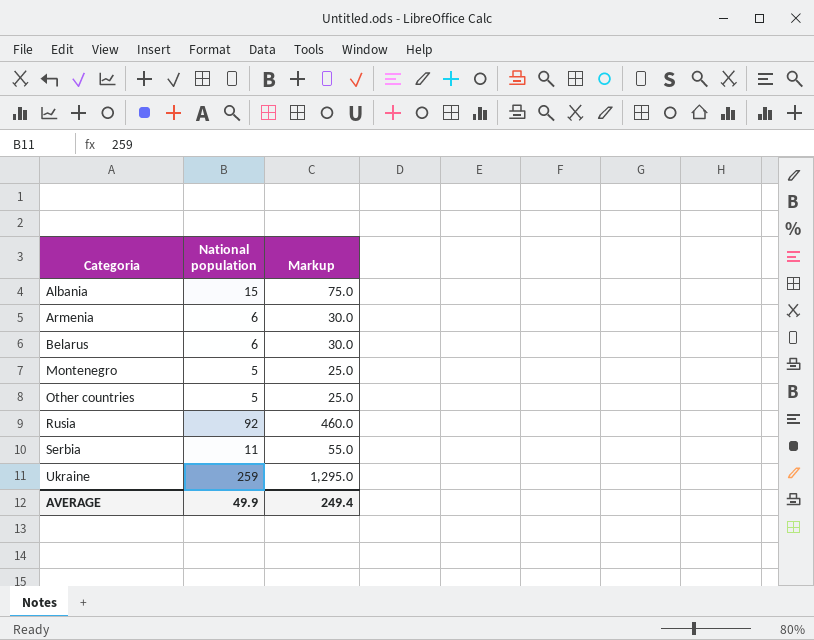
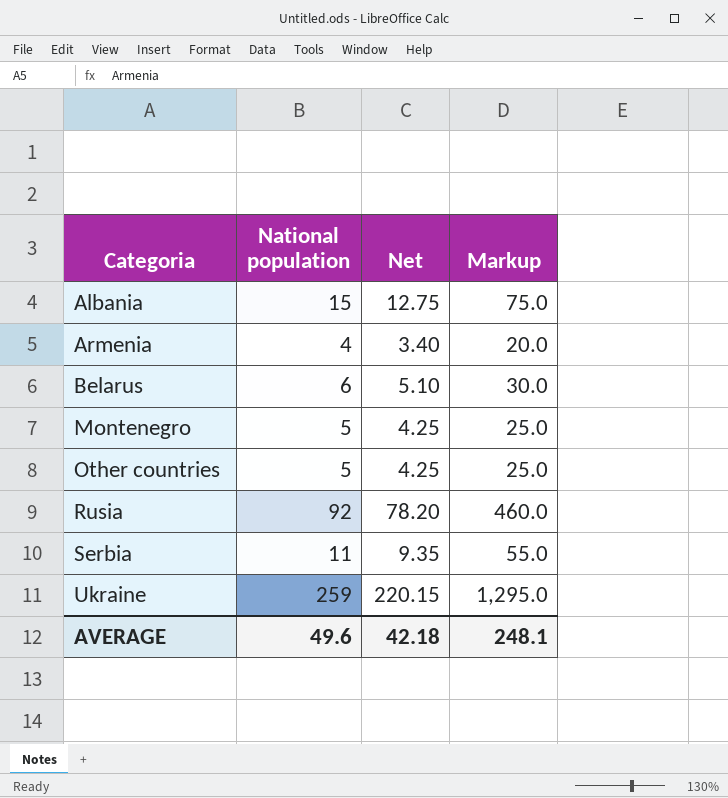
column Net | formula: none -> [National population] * 0.85
Armenia | National population: 6 -> 4
Armenia | Markup: 30.0 -> 20.0
AVERAGE | National population: 49.9 -> 49.6
AVERAGE | Markup: 249.4 -> 248.1

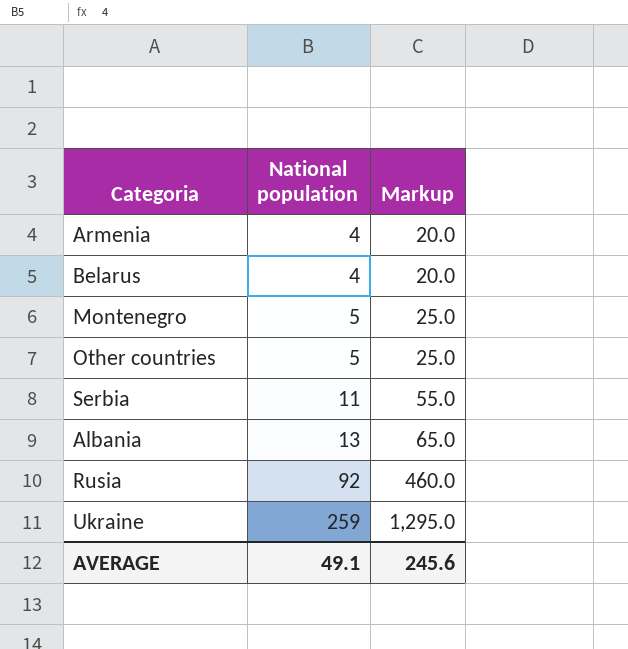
row order: Categoria ascending -> National population ascending
column Net | formula: [National population] * 0.85 -> none
Belarus | National population: 6 -> 4
Belarus | Markup: 30.0 -> 20.0
Albania | National population: 15 -> 13
Albania | Markup: 75.0 -> 65.0
AVERAGE | National population: 49.6 -> 49.1
AVERAGE | Markup: 248.1 -> 245.6

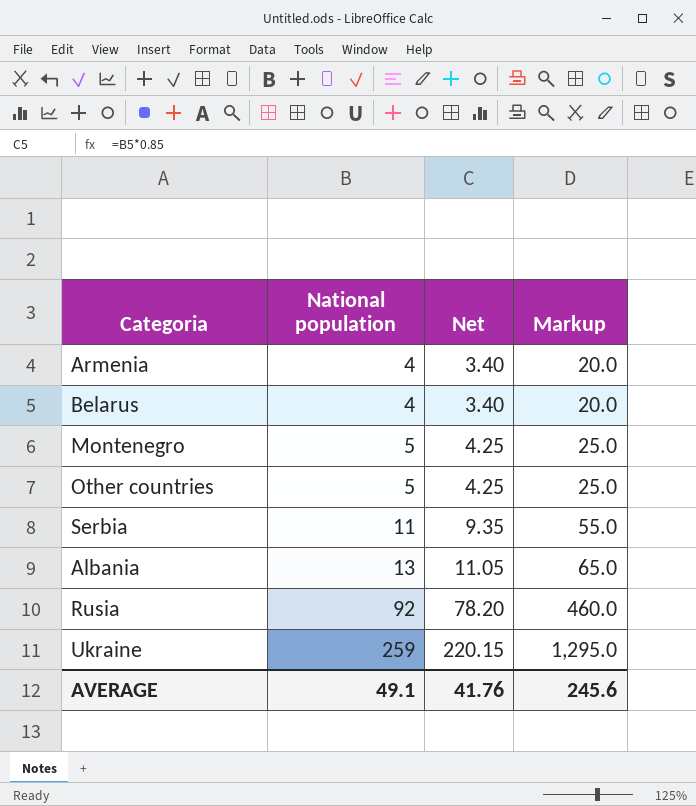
column Net | formula: none -> [National population] * 0.85

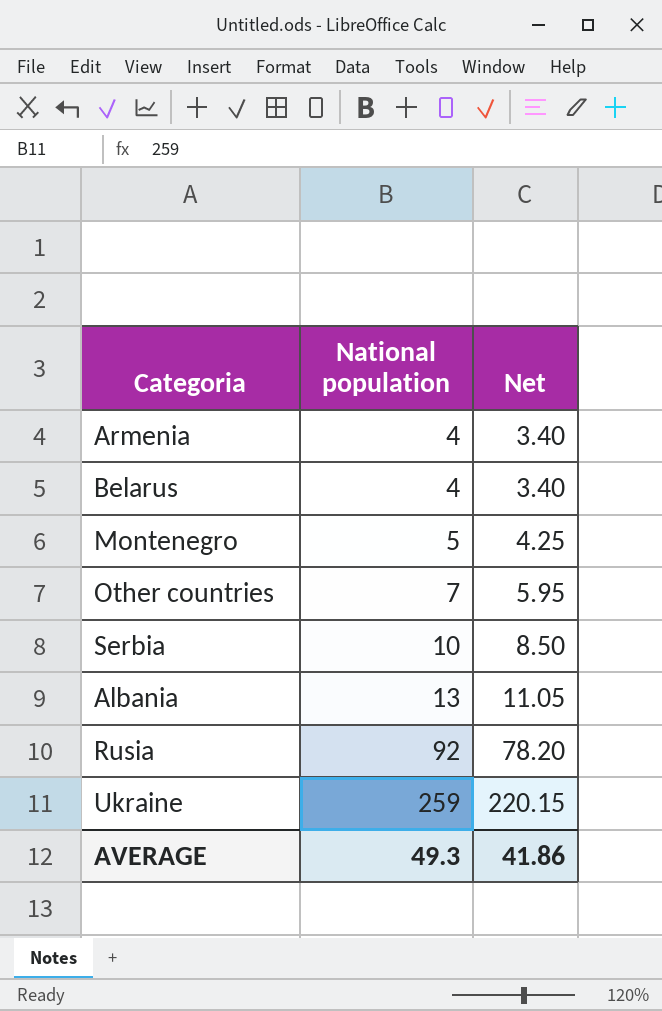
column Markup | formula: [National population] * 5 -> none
Other countries | National population: 5 -> 7
Other countries | Net: 4.25 -> 5.95
Serbia | National population: 11 -> 10
Serbia | Net: 9.35 -> 8.50
AVERAGE | National population: 49.1 -> 49.3
AVERAGE | Net: 41.76 -> 41.86

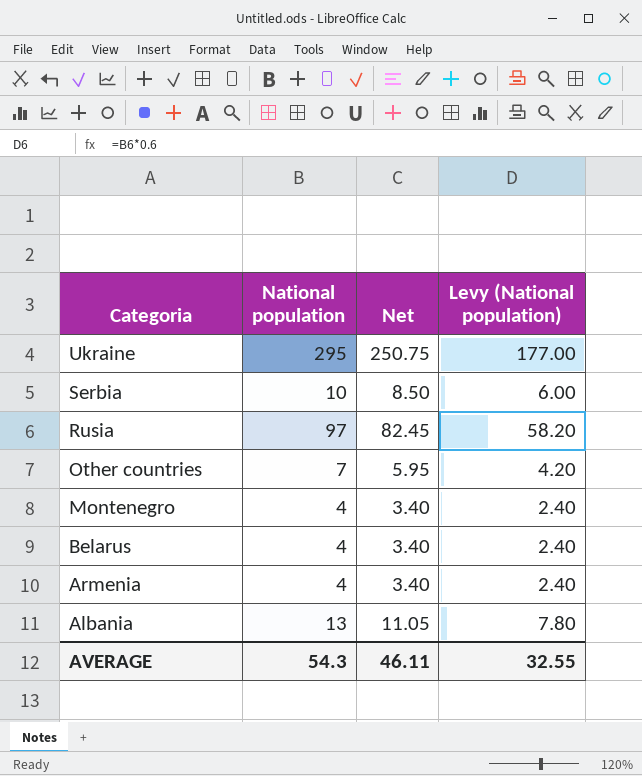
row order: National population ascending -> Categoria descending
column Levy (National population) | formula: none -> [National population] * 0.6
Ukraine | National population: 259 -> 295
Ukraine | Net: 220.15 -> 250.75
Rusia | National population: 92 -> 97
Rusia | Net: 78.20 -> 82.45
Montenegro | National population: 5 -> 4
Montenegro | Net: 4.25 -> 3.40
AVERAGE | National population: 49.3 -> 54.3
AVERAGE | Net: 41.86 -> 46.11

